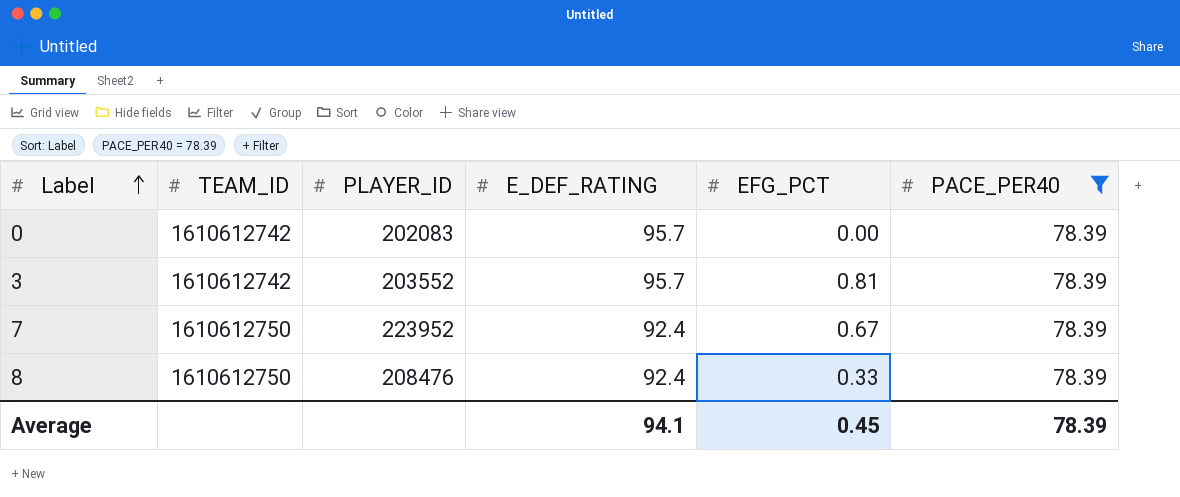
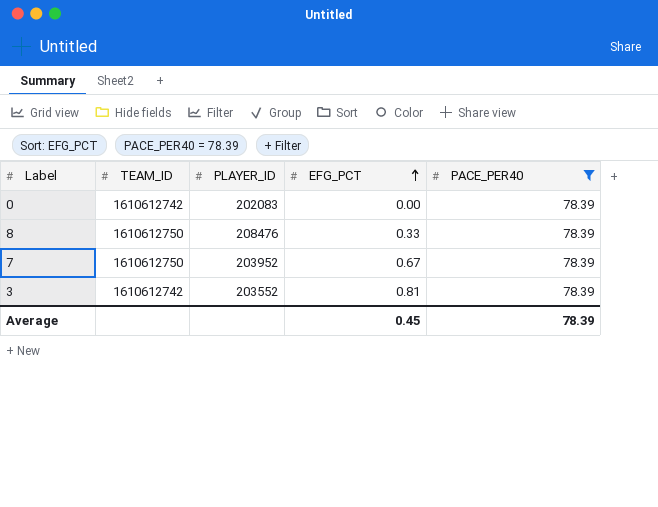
row order: Label ascending -> EFG_PCT ascending
column E_DEF_RATING | position: 4 -> none
7 | PLAYER_ID: 223952 -> 203952

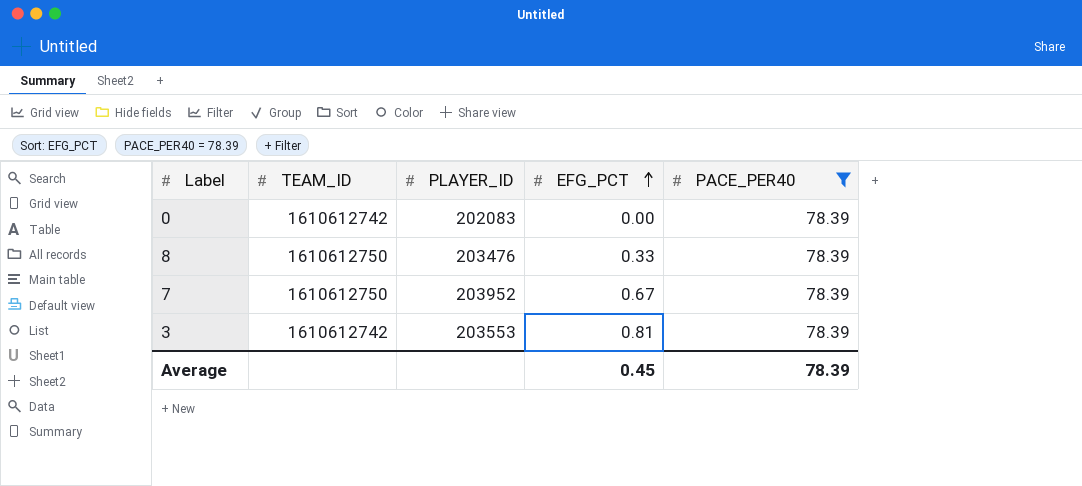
8 | PLAYER_ID: 208476 -> 203476
3 | PLAYER_ID: 203552 -> 203553

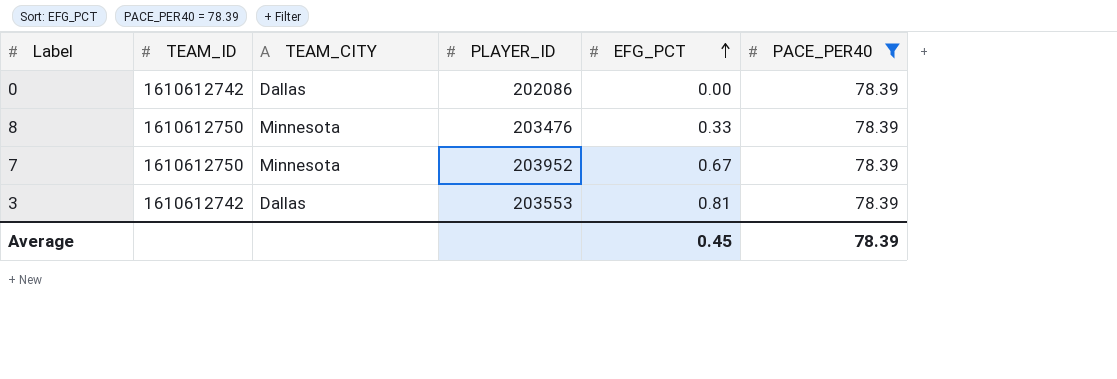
column TEAM_CITY | position: none -> 3
0 | PLAYER_ID: 202083 -> 202086

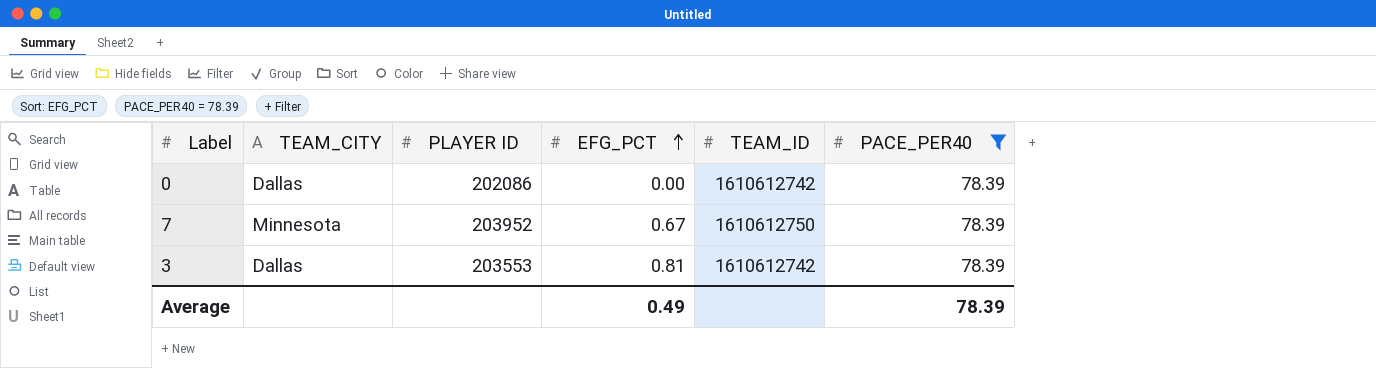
column name: PLAYER_ID -> PLAYER ID
column TEAM_ID | position: 2 -> 5
row 8: 1610612750 | Minnesota | 203476 | 0.33 | 78.39 -> none
Average | EFG_PCT: 0.45 -> 0.49

